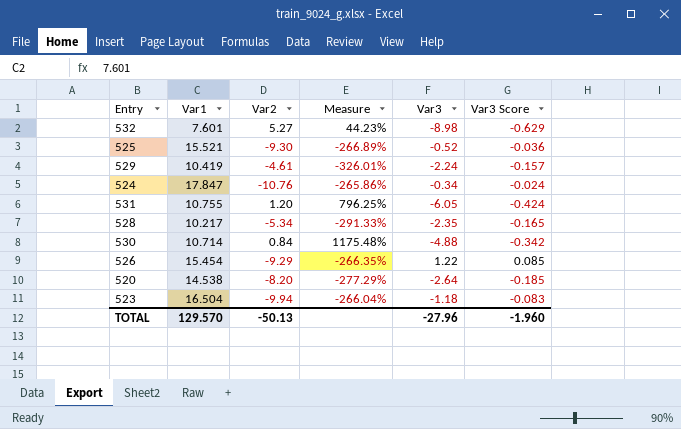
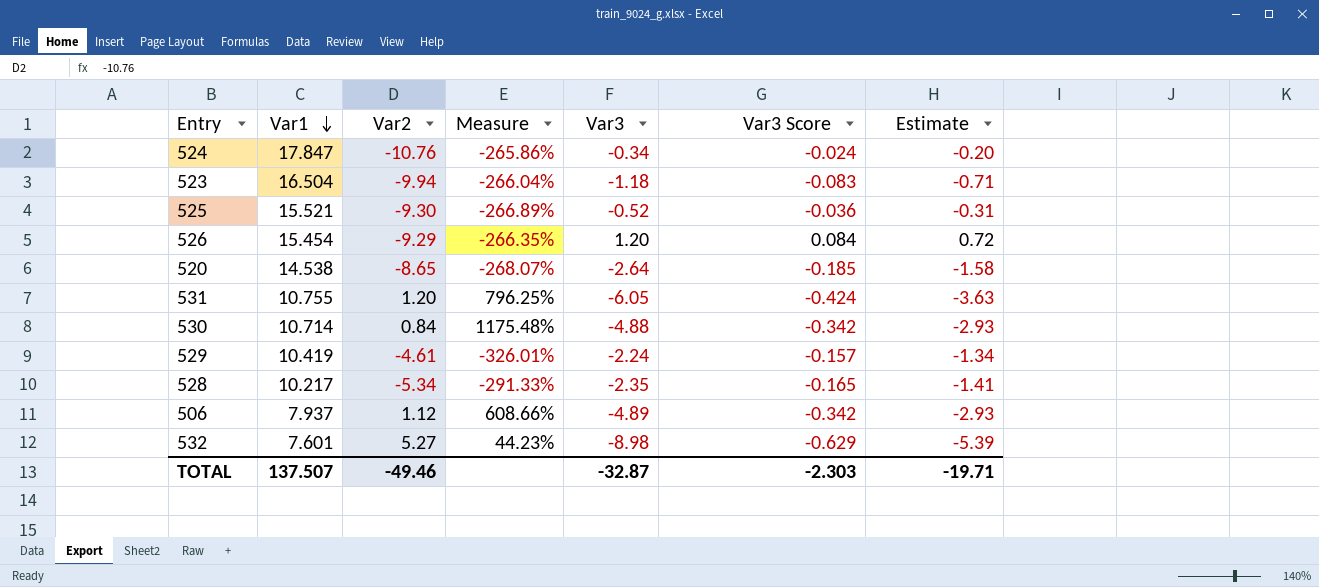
row order: none -> Var1 descending
column Estimate | formula: none -> [Var3] * 0.6
526 | Var3: 1.22 -> 1.20
526 | Var3 Score: 0.085 -> 0.084
520 | Var2: -8.20 -> -8.65
520 | Measure: -277.29% -> -268.07%
row 506: none -> 7.937 | 1.12 | 608.66% | -4.89 | -0.342 | -2.93
TOTAL | Var1: 129.570 -> 137.507
TOTAL | Var2: -50.13 -> -49.46
TOTAL | Var3: -27.96 -> -32.87
TOTAL | Var3 Score: -1.960 -> -2.303

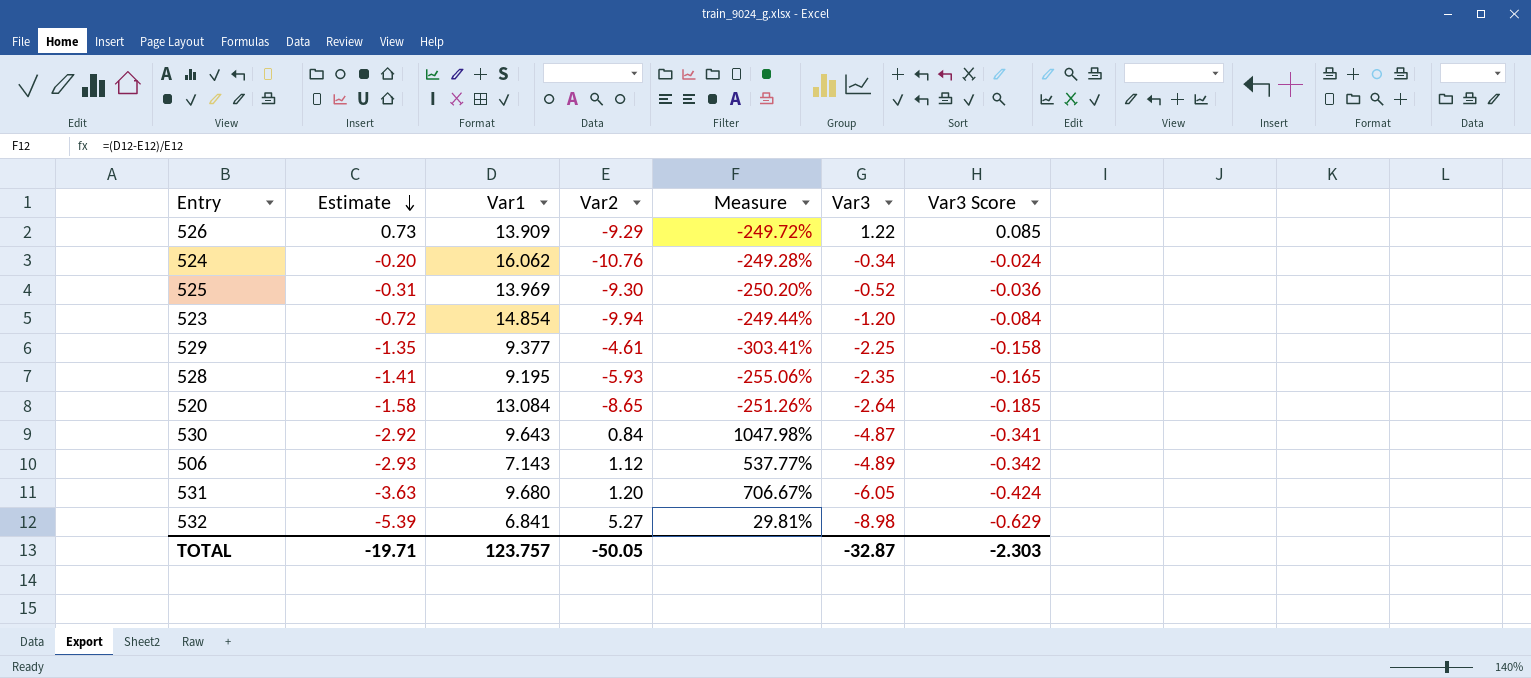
row order: Var1 descending -> Estimate descending
column Estimate | position: 7 -> 2
526 | Estimate: 0.72 -> 0.73
526 | Var1: 15.454 -> 13.909
526 | Measure: -266.35% -> -249.72%
526 | Var3: 1.20 -> 1.22
526 | Var3 Score: 0.084 -> 0.085
524 | Var1: 17.847 -> 16.062
524 | Measure: -265.86% -> -249.28%
525 | Var1: 15.521 -> 13.969
525 | Measure: -266.89% -> -250.20%
523 | Estimate: -0.71 -> -0.72
523 | Var1: 16.504 -> 14.854
523 | Measure: -266.04% -> -249.44%
523 | Var3: -1.18 -> -1.20
523 | Var3 Score: -0.083 -> -0.084
529 | Estimate: -1.34 -> -1.35
529 | Var1: 10.419 -> 9.377
529 | Measure: -326.01% -> -303.41%
529 | Var3: -2.24 -> -2.25
529 | Var3 Score: -0.157 -> -0.158
528 | Var1: 10.217 -> 9.195
528 | Var2: -5.34 -> -5.93
528 | Measure: -291.33% -> -255.06%
520 | Var1: 14.538 -> 13.084
520 | Measure: -268.07% -> -251.26%
530 | Estimate: -2.93 -> -2.92
530 | Var1: 10.714 -> 9.643
530 | Measure: 1175.48% -> 1047.98%
530 | Var3: -4.88 -> -4.87
530 | Var3 Score: -0.342 -> -0.341
506 | Var1: 7.937 -> 7.143
506 | Measure: 608.66% -> 537.77%
531 | Var1: 10.755 -> 9.680
531 | Measure: 796.25% -> 706.67%
532 | Var1: 7.601 -> 6.841
532 | Measure: 44.23% -> 29.81%
TOTAL | Var1: 137.507 -> 123.757
TOTAL | Var2: -49.46 -> -50.05

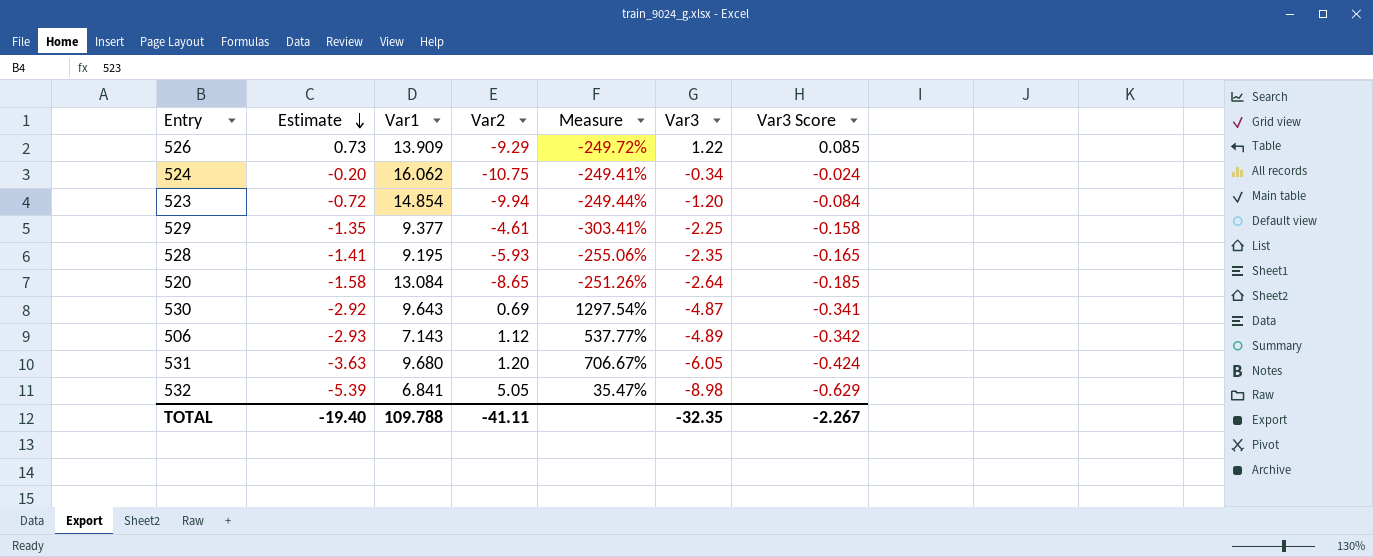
row 525: -0.31 | 13.969 | -9.30 | -250.20% | -0.52 | -0.036 -> none
524 | Var2: -10.76 -> -10.75
524 | Measure: -249.28% -> -249.41%
530 | Var2: 0.84 -> 0.69
530 | Measure: 1047.98% -> 1297.54%
532 | Var2: 5.27 -> 5.05
532 | Measure: 29.81% -> 35.47%
TOTAL | Estimate: -19.71 -> -19.40
TOTAL | Var1: 123.757 -> 109.788
TOTAL | Var2: -50.05 -> -41.11
TOTAL | Var3: -32.87 -> -32.35
TOTAL | Var3 Score: -2.303 -> -2.267

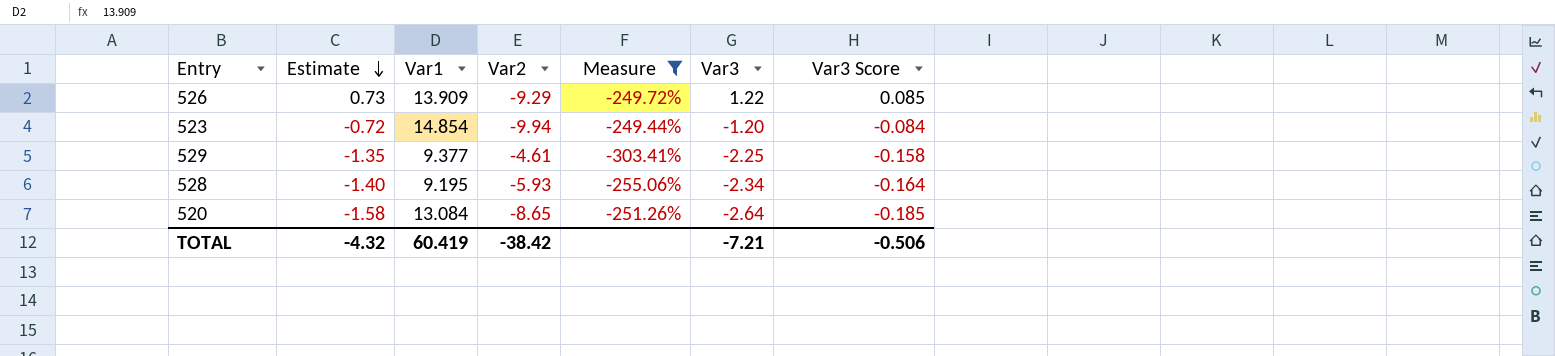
filter: none -> Measure <= -249.44%
528 | Estimate: -1.41 -> -1.40
528 | Var3: -2.35 -> -2.34
528 | Var3 Score: -0.165 -> -0.164
TOTAL | Estimate: -19.40 -> -4.32
TOTAL | Var1: 109.788 -> 60.419
TOTAL | Var2: -41.11 -> -38.42
TOTAL | Var3: -32.35 -> -7.21
TOTAL | Var3 Score: -2.267 -> -0.506

